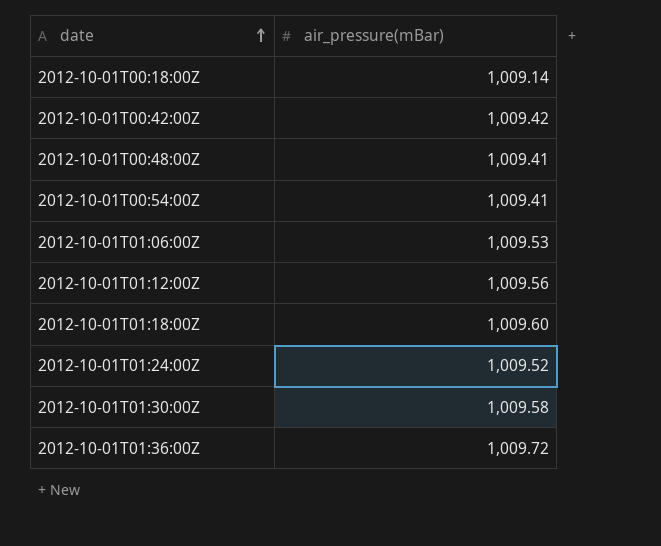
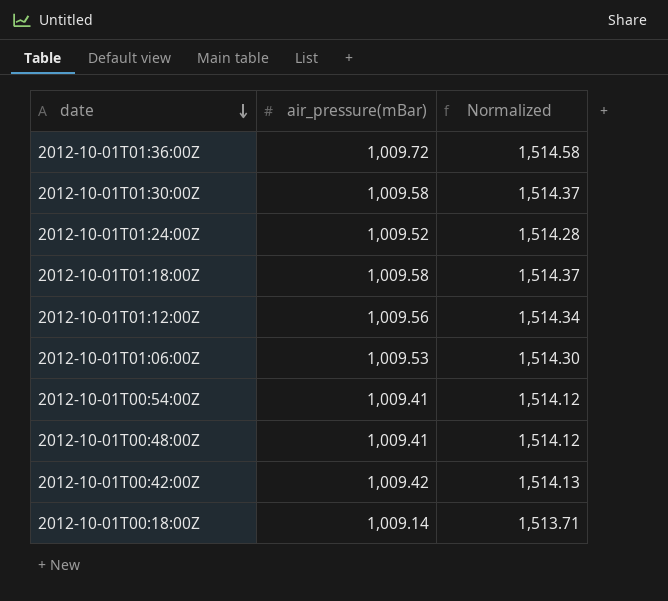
row order: date ascending -> date descending
column Normalized | formula: none -> [air_pressure(mBar)] * 1.5
2012-10-01T01:18:00Z | air_pressure(mBar): 1,009.60 -> 1,009.58

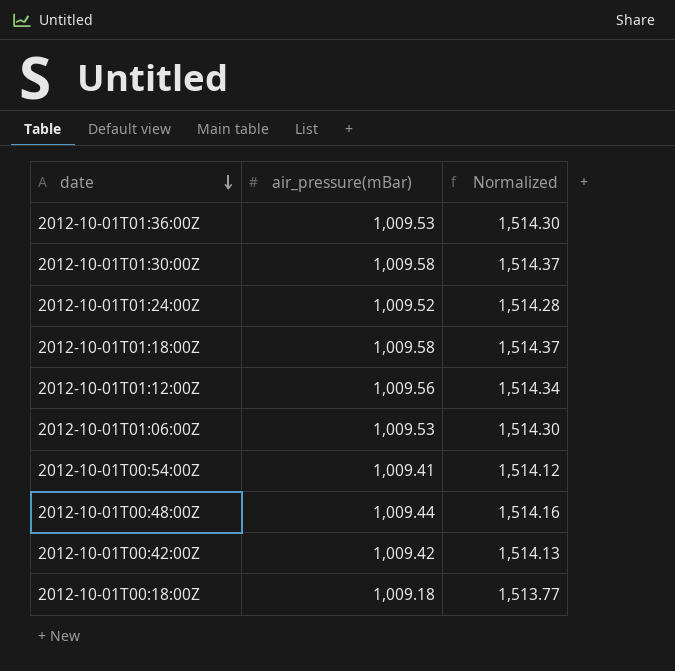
2012-10-01T01:36:00Z | air_pressure(mBar): 1,009.72 -> 1,009.53
2012-10-01T01:36:00Z | Normalized: 1,514.58 -> 1,514.30
2012-10-01T00:48:00Z | air_pressure(mBar): 1,009.41 -> 1,009.44
2012-10-01T00:48:00Z | Normalized: 1,514.12 -> 1,514.16
2012-10-01T00:18:00Z | air_pressure(mBar): 1,009.14 -> 1,009.18
2012-10-01T00:18:00Z | Normalized: 1,513.71 -> 1,513.77

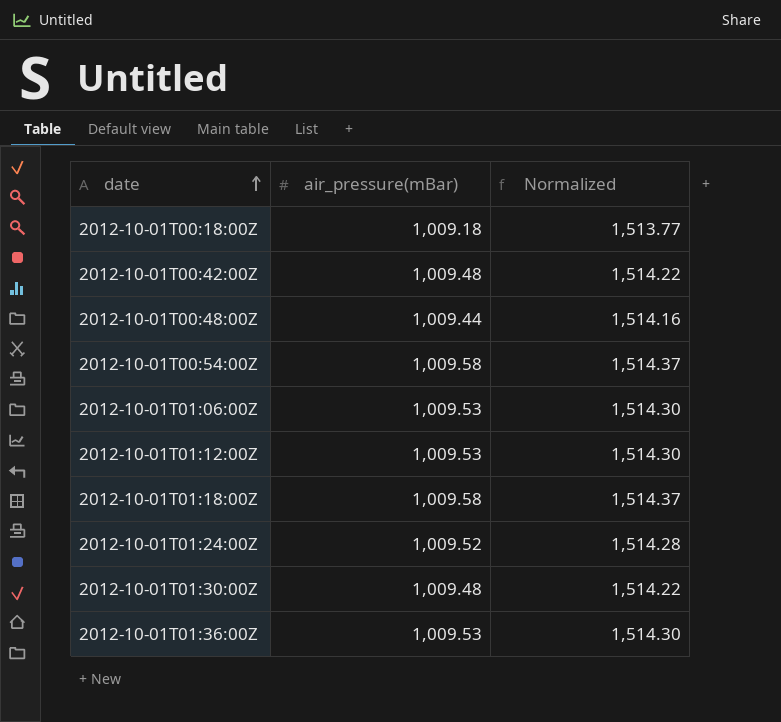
row order: date descending -> date ascending
2012-10-01T00:42:00Z | air_pressure(mBar): 1,009.42 -> 1,009.48
2012-10-01T00:42:00Z | Normalized: 1,514.13 -> 1,514.22
2012-10-01T00:54:00Z | air_pressure(mBar): 1,009.41 -> 1,009.58
2012-10-01T00:54:00Z | Normalized: 1,514.12 -> 1,514.37
2012-10-01T01:12:00Z | air_pressure(mBar): 1,009.56 -> 1,009.53
2012-10-01T01:12:00Z | Normalized: 1,514.34 -> 1,514.30
2012-10-01T01:30:00Z | air_pressure(mBar): 1,009.58 -> 1,009.48
2012-10-01T01:30:00Z | Normalized: 1,514.37 -> 1,514.22

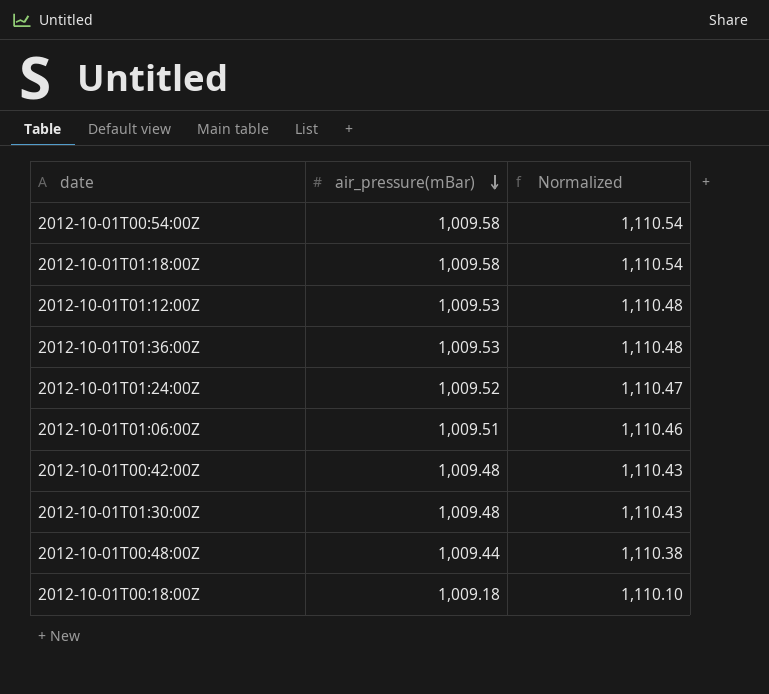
row order: date ascending -> air_pressure(mBar) descending
column Normalized | formula: [air_pressure(mBar)] * 1.5 -> [air_pressure(mBar)] * 1.1
2012-10-01T01:06:00Z | air_pressure(mBar): 1,009.53 -> 1,009.51

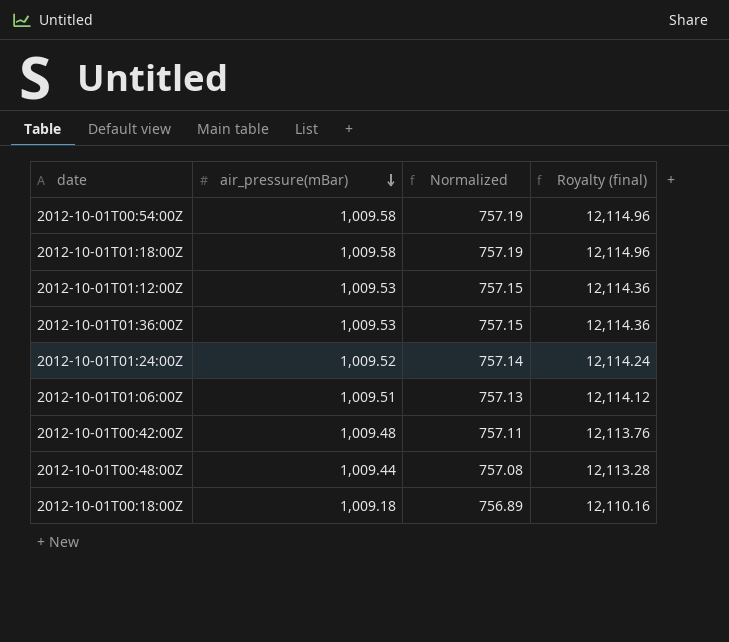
column Normalized | formula: [air_pressure(mBar)] * 1.1 -> [air_pressure(mBar)] * 0.75
column Royalty (final) | formula: none -> [air_pressure(mBar)] * 12
row 2012-10-01T01:30:00Z: 1,009.48 | 1,110.43 -> none

